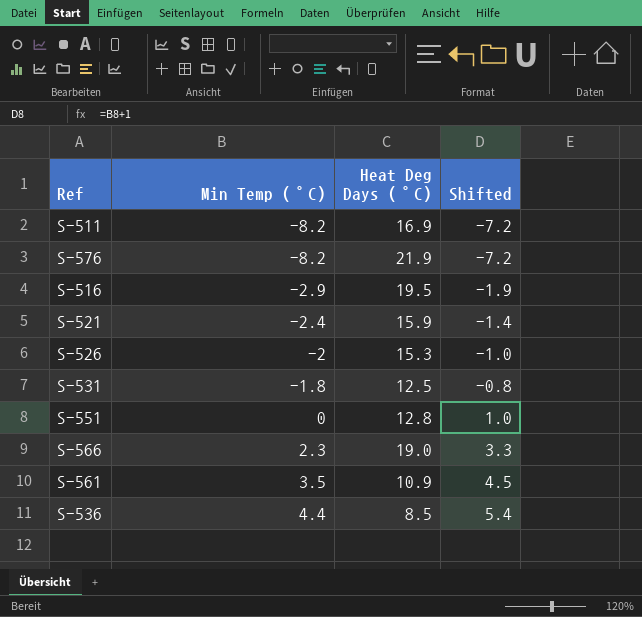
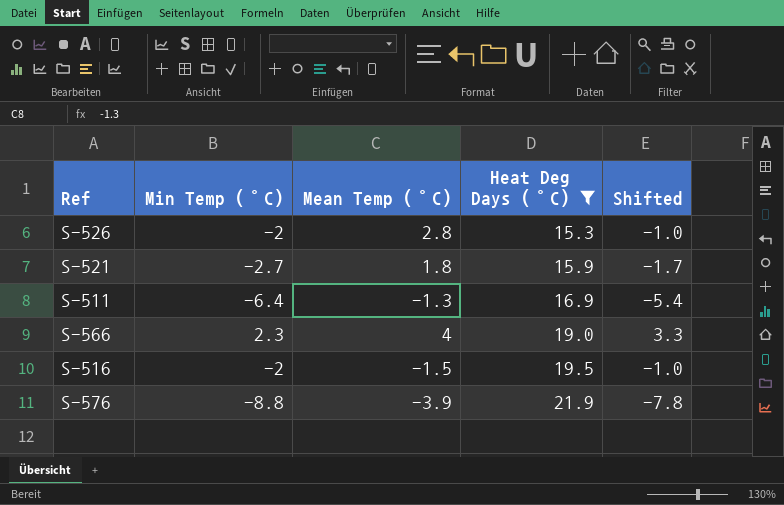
filter: none -> Heat Deg Days (°C) >= 15.3
row order: Min Temp (°C) ascending -> Heat Deg Days (°C) ascending
column Mean Temp (°C) | position: none -> 3
S-521 | Min Temp (°C): -2.4 -> -2.7
S-521 | Shifted: -1.4 -> -1.7
S-511 | Min Temp (°C): -8.2 -> -6.4
S-511 | Shifted: -7.2 -> -5.4
S-516 | Min Temp (°C): -2.9 -> -2
S-516 | Shifted: -1.9 -> -1.0
S-576 | Min Temp (°C): -8.2 -> -8.8
S-576 | Shifted: -7.2 -> -7.8

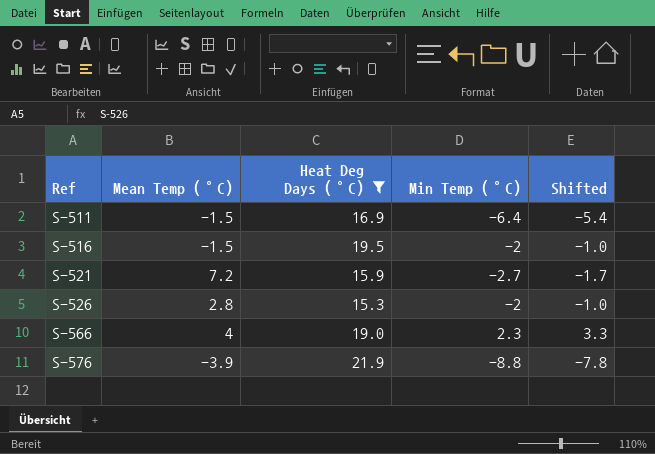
row order: Heat Deg Days (°C) ascending -> Ref ascending
column Min Temp (°C) | position: 2 -> 4
S-511 | Mean Temp (°C): -1.3 -> -1.5
S-521 | Mean Temp (°C): 1.8 -> 7.2

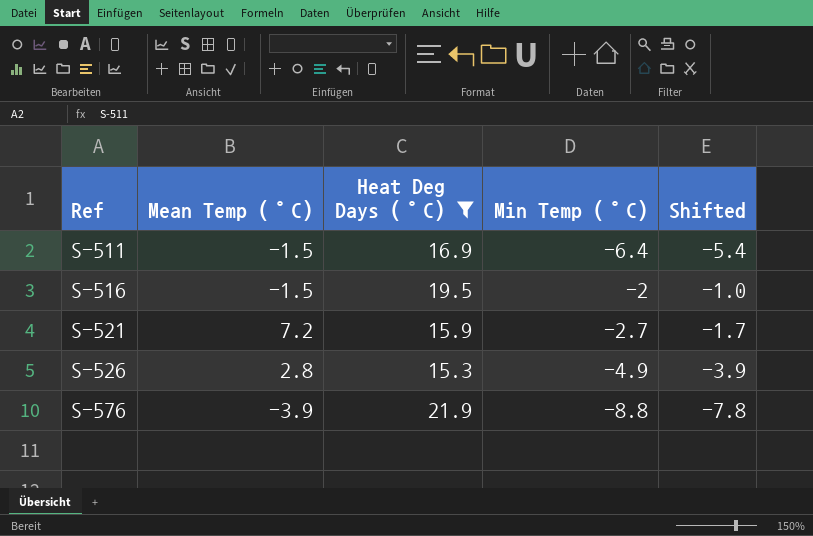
row S-566: 4 | 19.0 | 2.3 | 3.3 -> none
S-526 | Min Temp (°C): -2 -> -4.9
S-526 | Shifted: -1.0 -> -3.9

